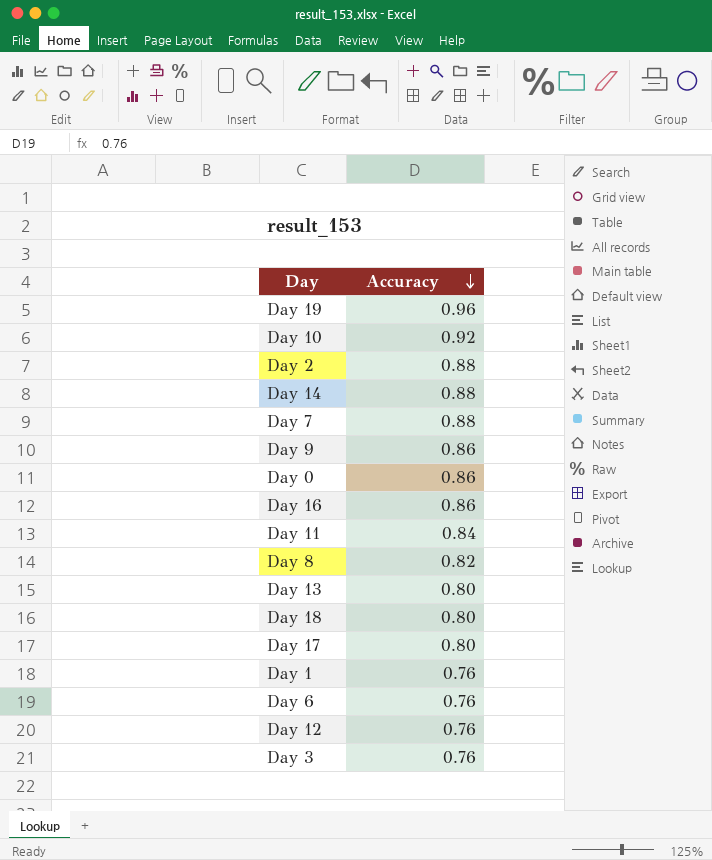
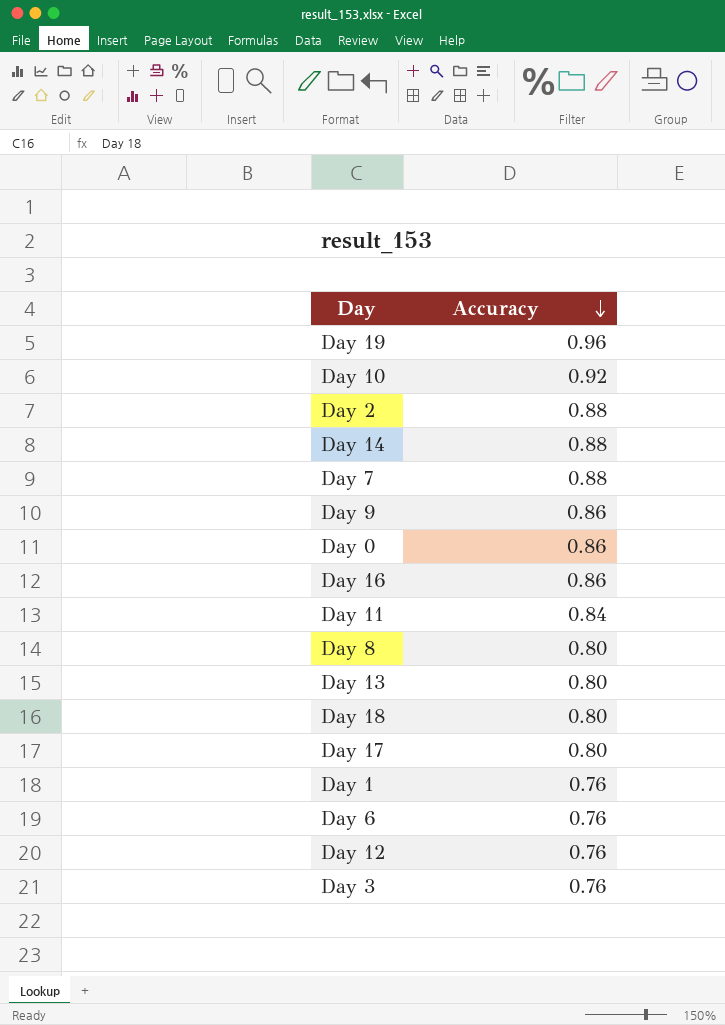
Day 8 | Accuracy: 0.82 -> 0.80

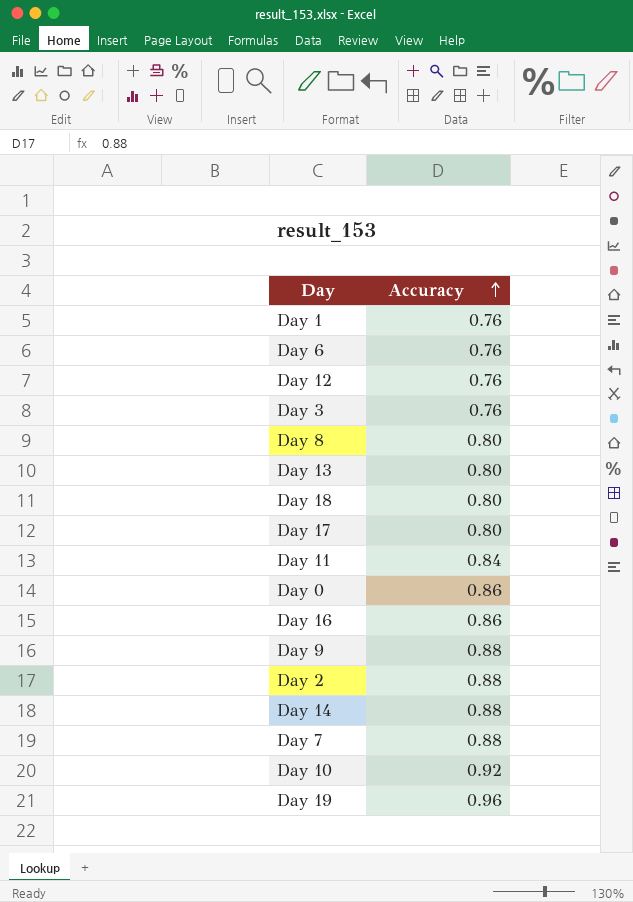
row order: Accuracy descending -> Accuracy ascending
Day 9 | Accuracy: 0.86 -> 0.88

